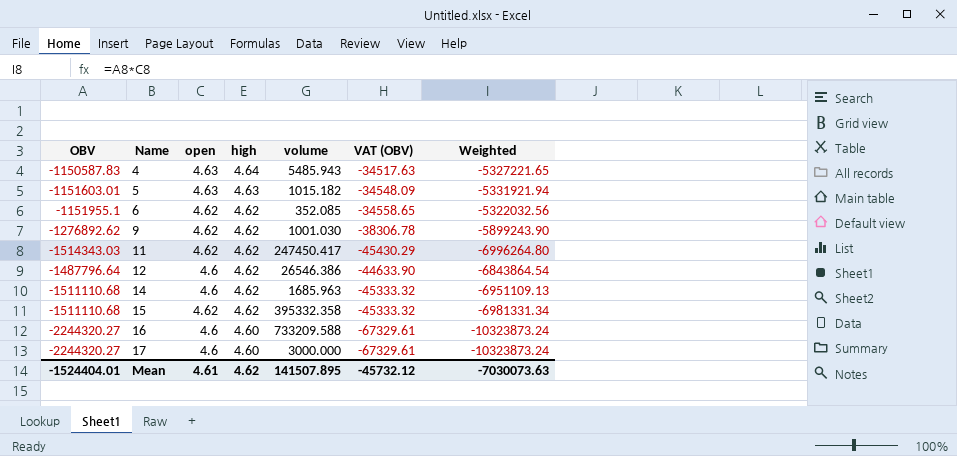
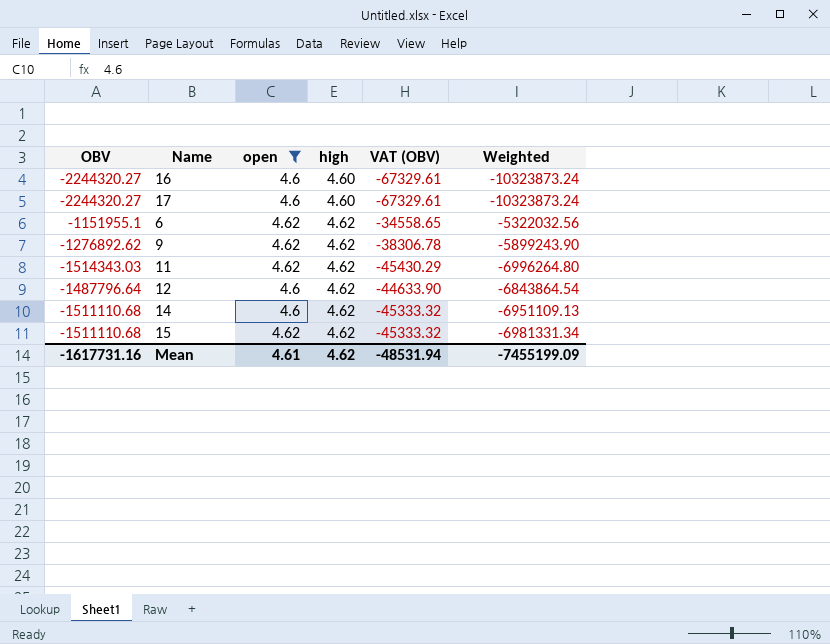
filter: none -> open != 4.63
row order: Name ascending -> high ascending
column volume | position: 5 -> none
Mean | OBV: -1524404.01 -> -1617731.16
Mean | VAT (OBV): -45732.12 -> -48531.94
Mean | Weighted: -7030073.63 -> -7455199.09

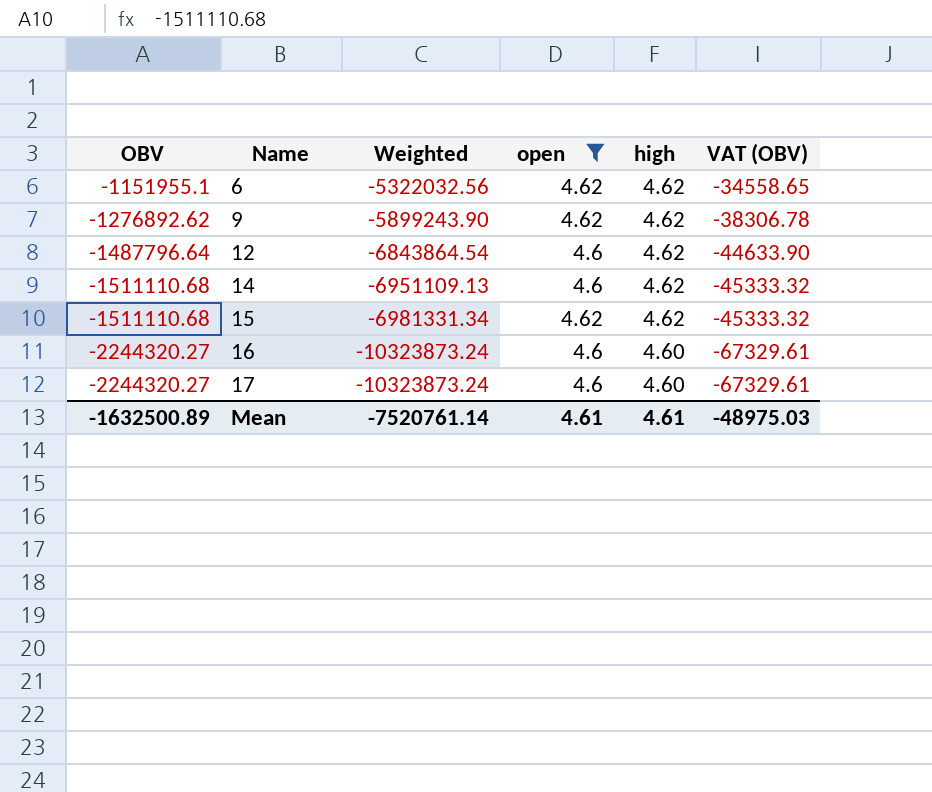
row order: high ascending -> OBV descending
column Weighted | position: 6 -> 3
row 11: -1514343.03 | 4.62 | 4.62 | -45430.29 | -6996264.80 -> none
Mean | OBV: -1617731.16 -> -1632500.89
Mean | Weighted: -7455199.09 -> -7520761.14
Mean | high: 4.62 -> 4.61
Mean | VAT (OBV): -48531.94 -> -48975.03

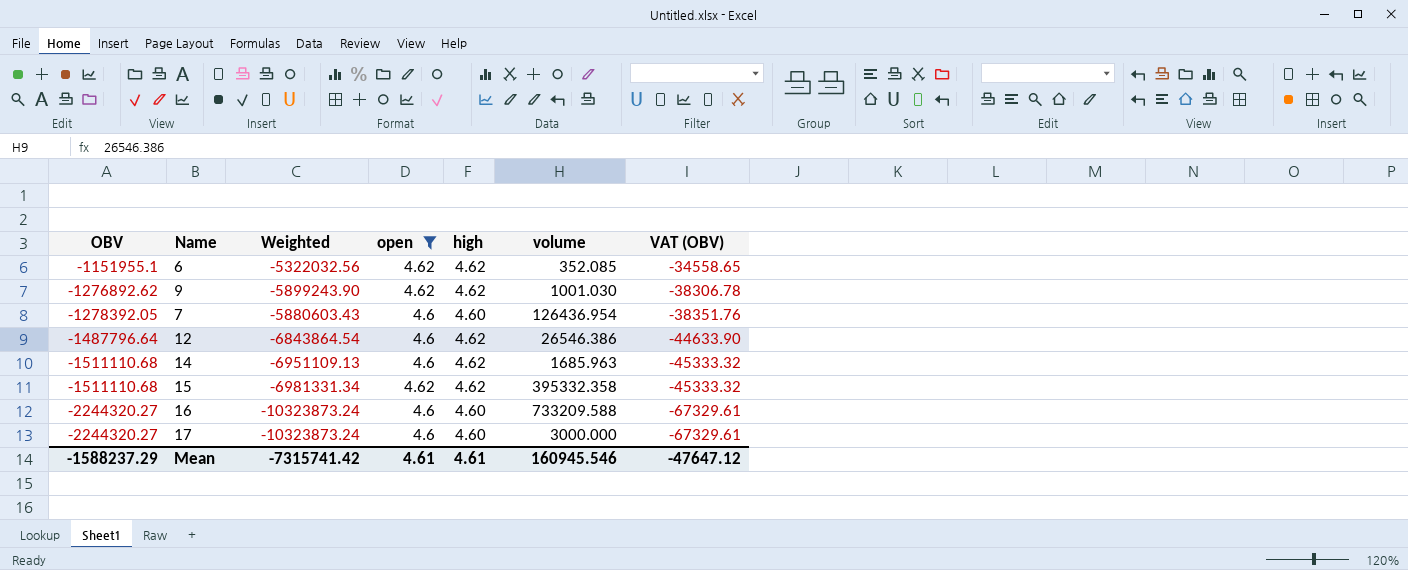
column volume | position: none -> 6
row 7: none -> -1278392.05 | -5880603.43 | 4.6 | 4.60 | 126436.954 | -38351.76
Mean | OBV: -1632500.89 -> -1588237.29
Mean | Weighted: -7520761.14 -> -7315741.42
Mean | VAT (OBV): -48975.03 -> -47647.12

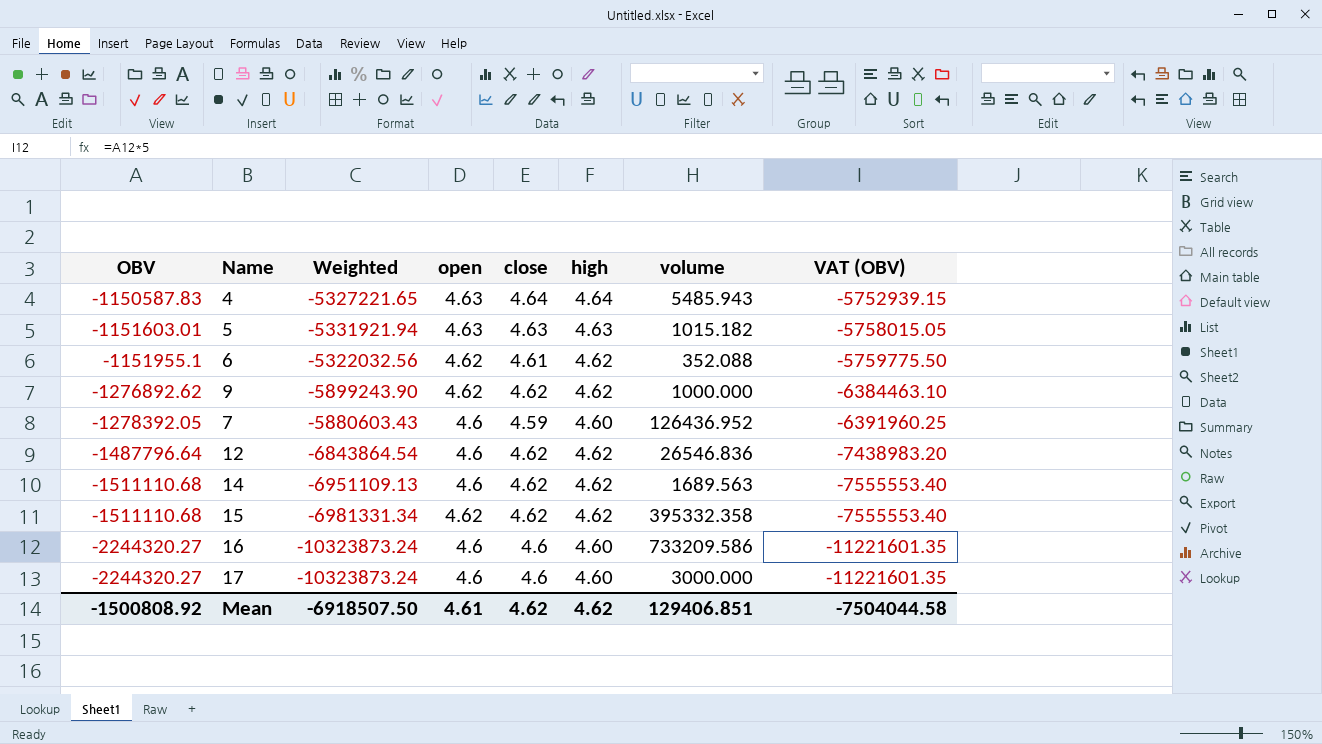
filter: open != 4.63 -> none
column close | position: none -> 5
column VAT (OBV) | formula: [OBV] * 0.03 -> [OBV] * 5
6 | volume: 352.085 -> 352.088
9 | volume: 1001.030 -> 1000.000
7 | volume: 126436.954 -> 126436.952
12 | volume: 26546.386 -> 26546.836
14 | volume: 1685.963 -> 1689.563
16 | volume: 733209.588 -> 733209.586
Mean | OBV: -1588237.29 -> -1500808.92
Mean | Weighted: -7315741.42 -> -6918507.50
Mean | high: 4.61 -> 4.62
Mean | volume: 160945.546 -> 129406.851
Mean | VAT (OBV): -47647.12 -> -7504044.58

